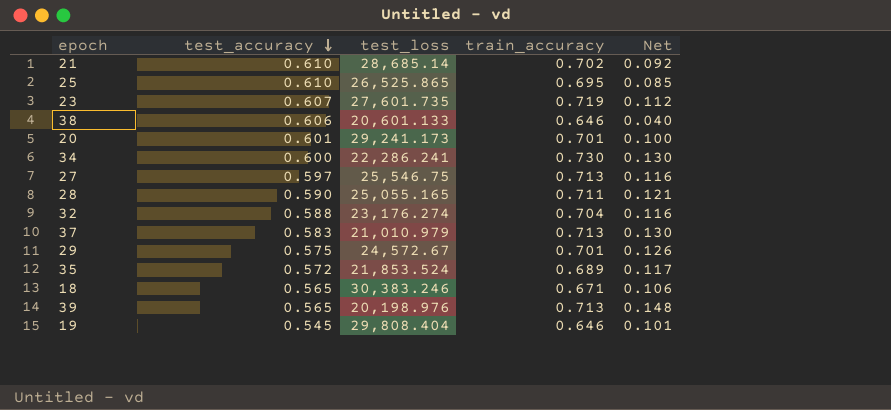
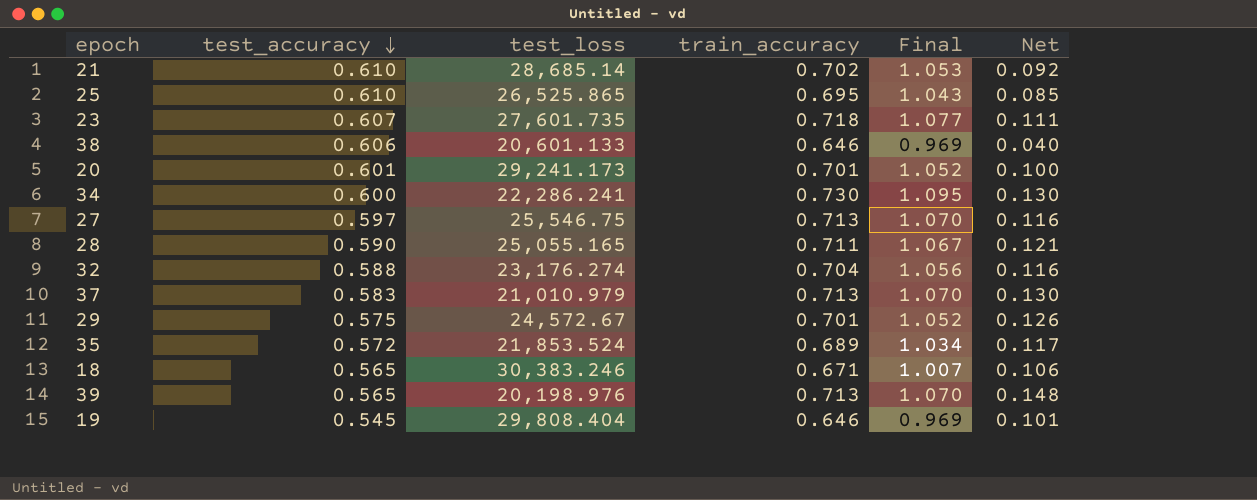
column Final | formula: none -> [train_accuracy] * 1.5
23 | train_accuracy: 0.719 -> 0.718
23 | Net: 0.112 -> 0.111

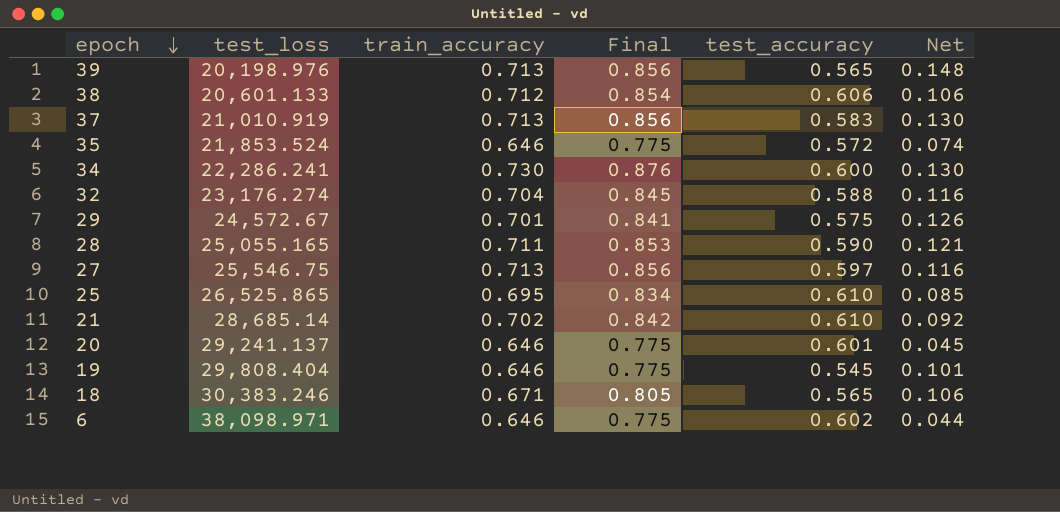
row order: test_accuracy descending -> epoch descending
column Final | formula: [train_accuracy] * 1.5 -> [train_accuracy] * 1.2
column test_accuracy | position: 2 -> 5
row 23: 0.607 | 27,601.735 | 0.718 | 1.077 | 0.111 -> none
38 | train_accuracy: 0.646 -> 0.712
38 | Net: 0.040 -> 0.106
37 | test_loss: 21,010.979 -> 21,010.919
35 | train_accuracy: 0.689 -> 0.646
35 | Net: 0.117 -> 0.074
20 | test_loss: 29,241.173 -> 29,241.137
20 | train_accuracy: 0.701 -> 0.646
20 | Net: 0.100 -> 0.045
row 6: none -> 38,098.971 | 0.646 | 0.775 | 0.602 | 0.044

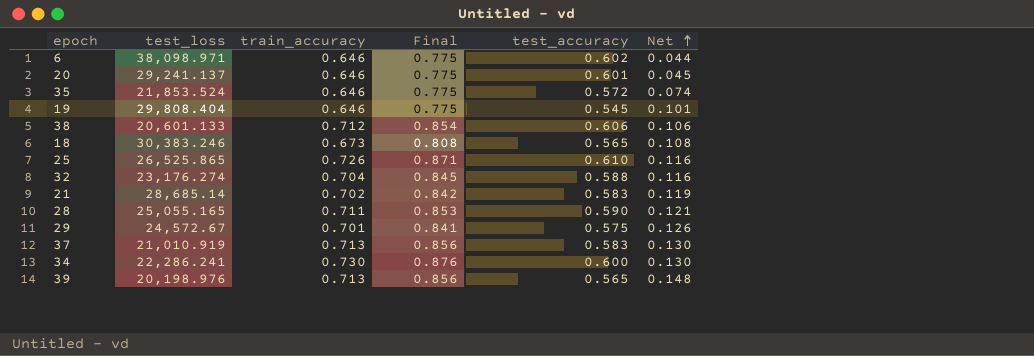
row order: epoch descending -> Net ascending
row 27: 25,546.75 | 0.713 | 0.856 | 0.597 | 0.116 -> none
18 | train_accuracy: 0.671 -> 0.673
18 | Final: 0.805 -> 0.808
18 | Net: 0.106 -> 0.108
25 | train_accuracy: 0.695 -> 0.726
25 | Final: 0.834 -> 0.871
25 | Net: 0.085 -> 0.116
21 | test_accuracy: 0.610 -> 0.583
21 | Net: 0.092 -> 0.119

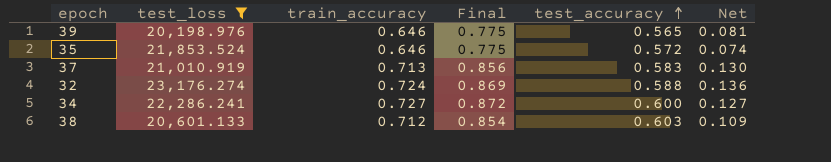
filter: none -> test_loss <= 23,176.274
row order: Net ascending -> test_accuracy ascending
39 | train_accuracy: 0.713 -> 0.646
39 | Final: 0.856 -> 0.775
39 | Net: 0.148 -> 0.081
32 | train_accuracy: 0.704 -> 0.724
32 | Final: 0.845 -> 0.869
32 | Net: 0.116 -> 0.136
34 | train_accuracy: 0.730 -> 0.727
34 | Final: 0.876 -> 0.872
34 | Net: 0.130 -> 0.127
38 | test_accuracy: 0.606 -> 0.603
38 | Net: 0.106 -> 0.109

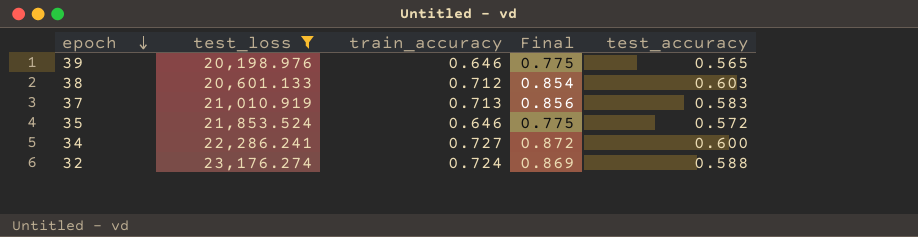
row order: test_accuracy ascending -> epoch descending
column Net | formula: [train_accuracy] - [test_accuracy] -> none

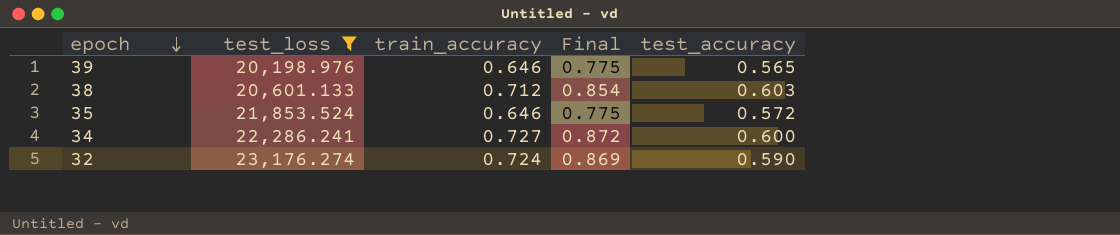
row 37: 21,010.919 | 0.713 | 0.856 | 0.583 -> none
32 | test_accuracy: 0.588 -> 0.590

